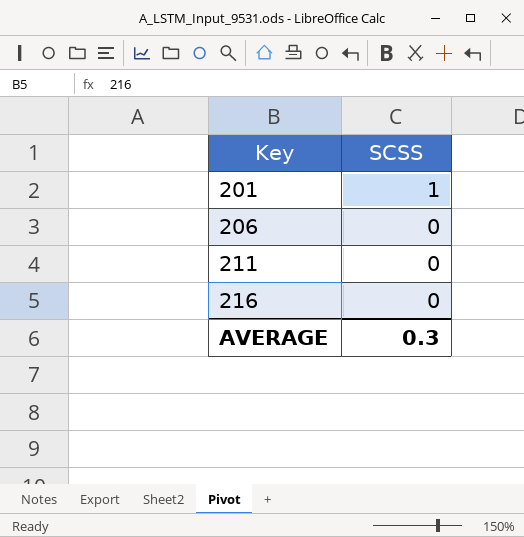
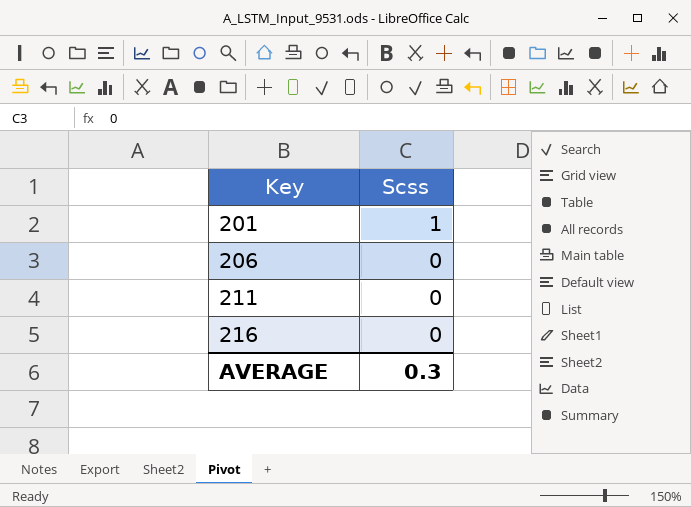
column name: SCSS -> Scss

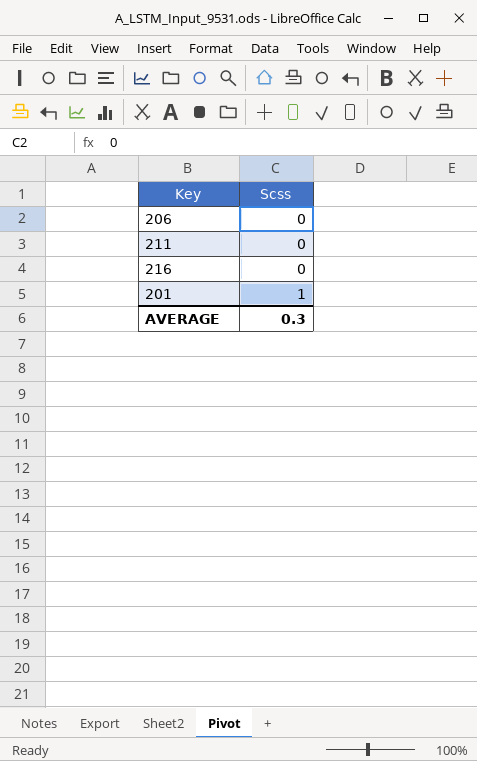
row order: Key ascending -> Scss ascending

